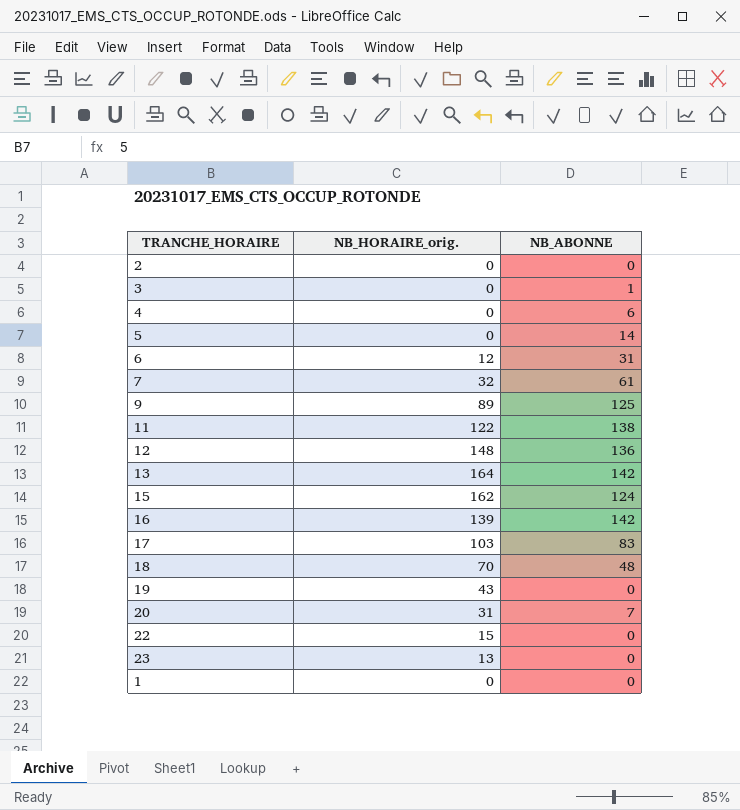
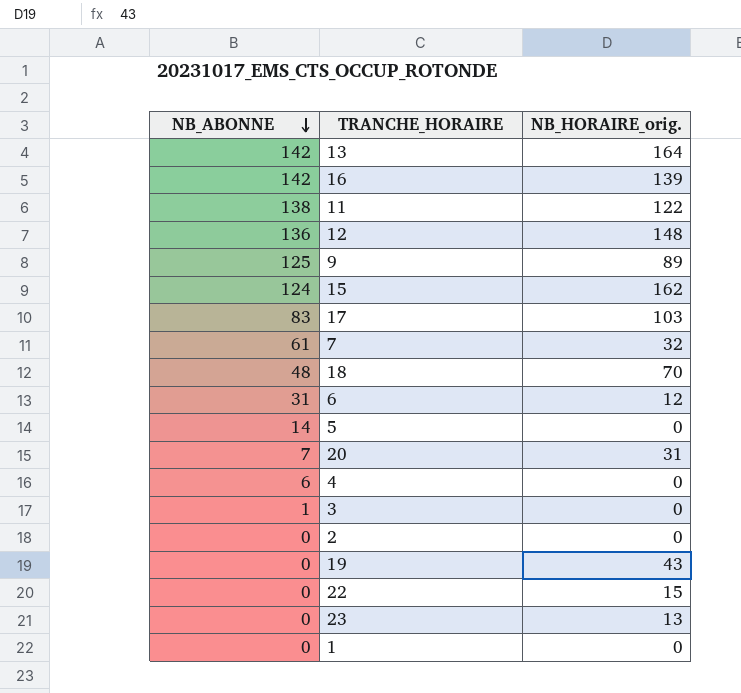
row order: none -> NB_ABONNE descending
column NB_ABONNE | position: 3 -> 1

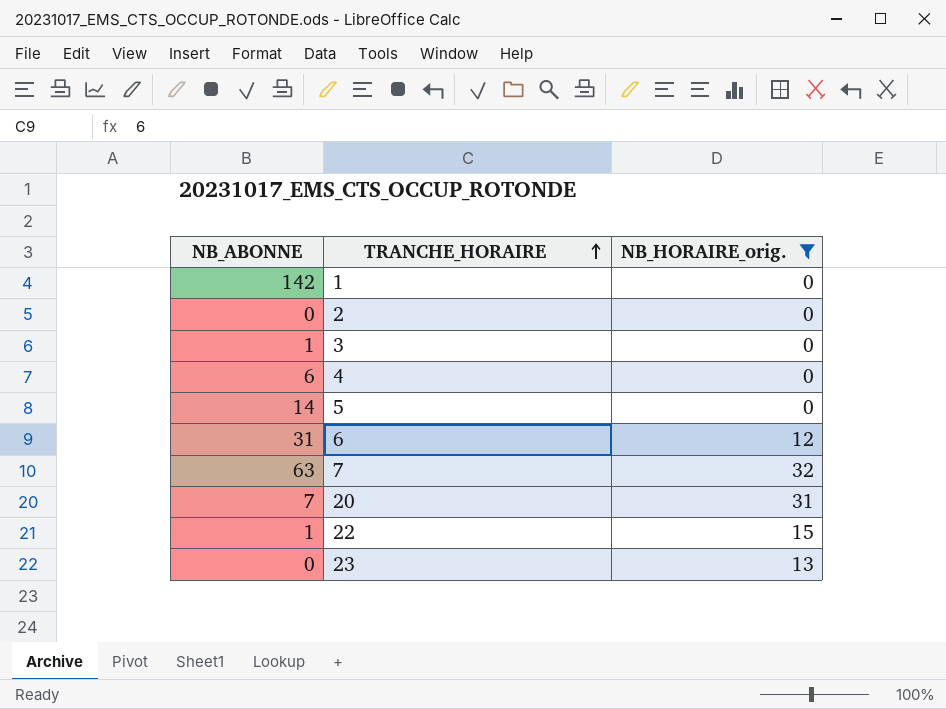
filter: none -> NB_HORAIRE_orig. <= 32
row order: NB_ABONNE descending -> TRANCHE_HORAIRE ascending
1 | NB_ABONNE: 0 -> 142
7 | NB_ABONNE: 61 -> 63
22 | NB_ABONNE: 0 -> 1

